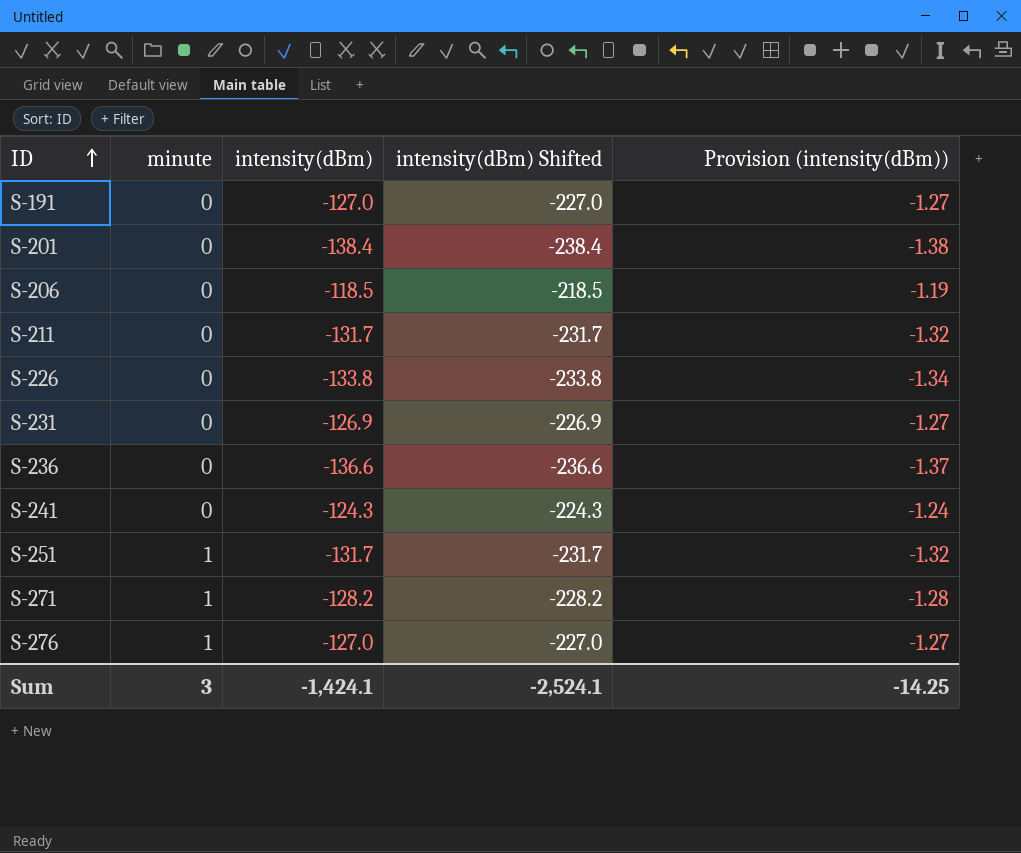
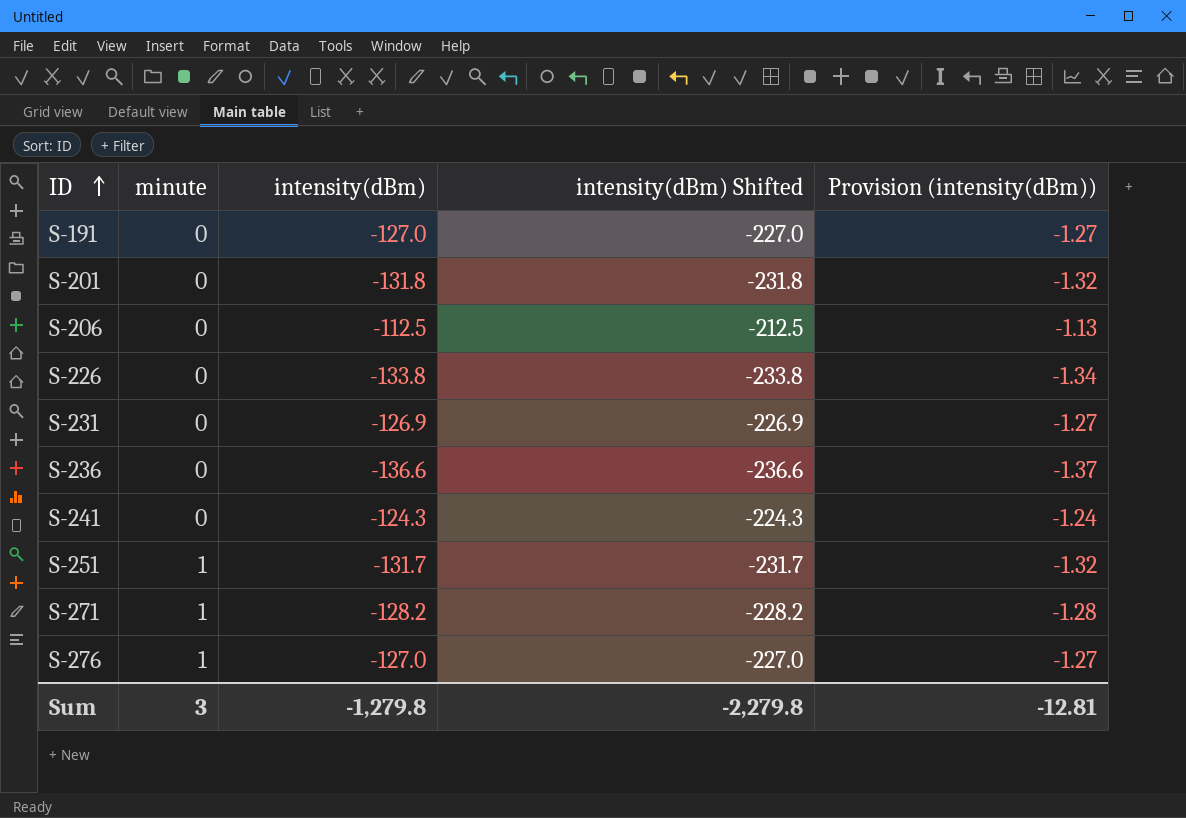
row S-211: 0 | -131.7 | -231.7 | -1.32 -> none
S-201 | intensity(dBm): -138.4 -> -131.8
S-201 | intensity(dBm) Shifted: -238.4 -> -231.8
S-201 | Provision (intensity(dBm)): -1.38 -> -1.32
S-206 | intensity(dBm): -118.5 -> -112.5
S-206 | intensity(dBm) Shifted: -218.5 -> -212.5
S-206 | Provision (intensity(dBm)): -1.19 -> -1.13
Sum | intensity(dBm): -1,424.1 -> -1,279.8
Sum | intensity(dBm) Shifted: -2,524.1 -> -2,279.8
Sum | Provision (intensity(dBm)): -14.25 -> -12.81

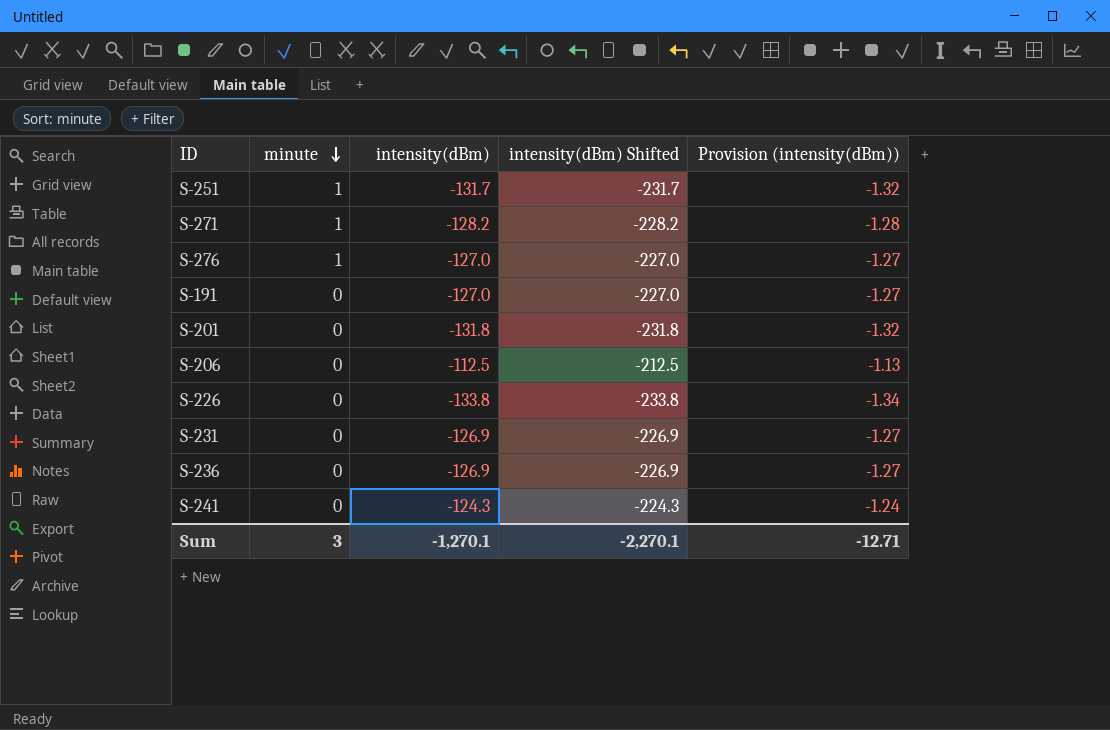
row order: ID ascending -> minute descending
S-236 | intensity(dBm): -136.6 -> -126.9
S-236 | intensity(dBm) Shifted: -236.6 -> -226.9
S-236 | Provision (intensity(dBm)): -1.37 -> -1.27
Sum | intensity(dBm): -1,279.8 -> -1,270.1
Sum | intensity(dBm) Shifted: -2,279.8 -> -2,270.1
Sum | Provision (intensity(dBm)): -12.81 -> -12.71

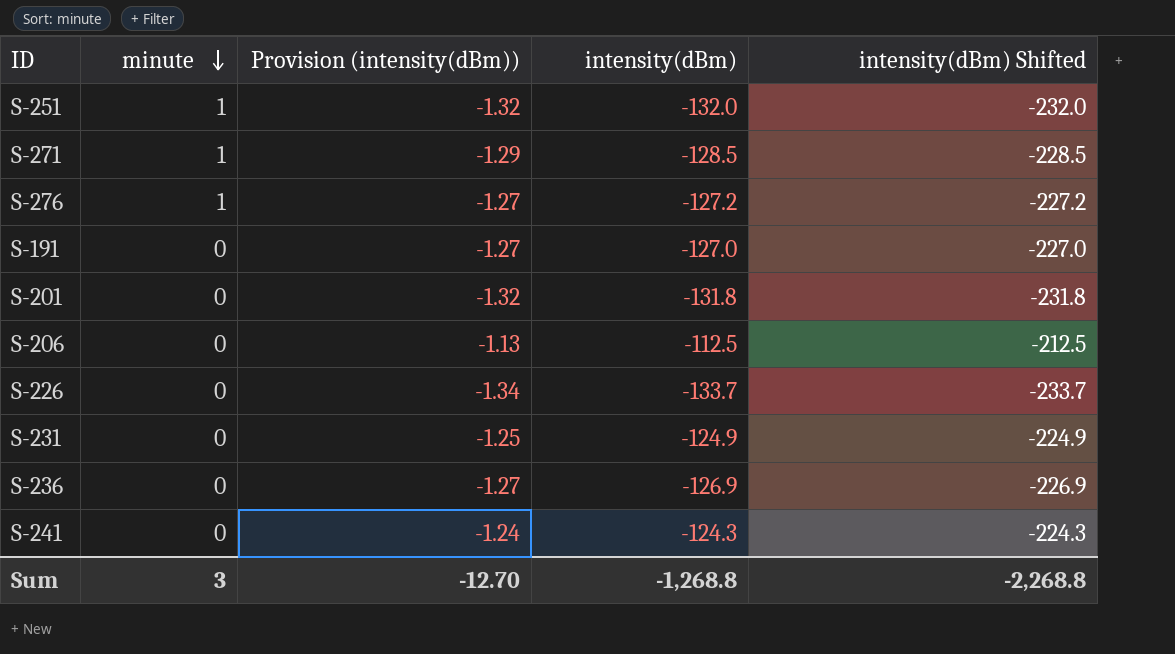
column Provision (intensity(dBm)) | position: 5 -> 3
S-251 | intensity(dBm): -131.7 -> -132.0
S-251 | intensity(dBm) Shifted: -231.7 -> -232.0
S-271 | Provision (intensity(dBm)): -1.28 -> -1.29
S-271 | intensity(dBm): -128.2 -> -128.5
S-271 | intensity(dBm) Shifted: -228.2 -> -228.5
S-276 | intensity(dBm): -127.0 -> -127.2
S-276 | intensity(dBm) Shifted: -227.0 -> -227.2
S-226 | intensity(dBm): -133.8 -> -133.7
S-226 | intensity(dBm) Shifted: -233.8 -> -233.7
S-231 | Provision (intensity(dBm)): -1.27 -> -1.25
S-231 | intensity(dBm): -126.9 -> -124.9
S-231 | intensity(dBm) Shifted: -226.9 -> -224.9
Sum | Provision (intensity(dBm)): -12.71 -> -12.70
Sum | intensity(dBm): -1,270.1 -> -1,268.8
Sum | intensity(dBm) Shifted: -2,270.1 -> -2,268.8

